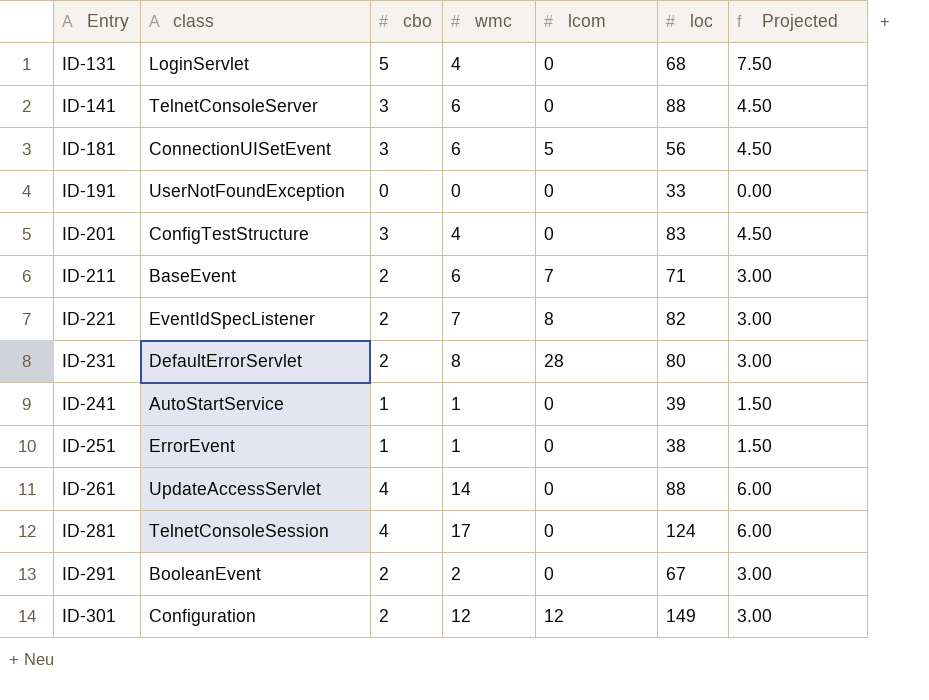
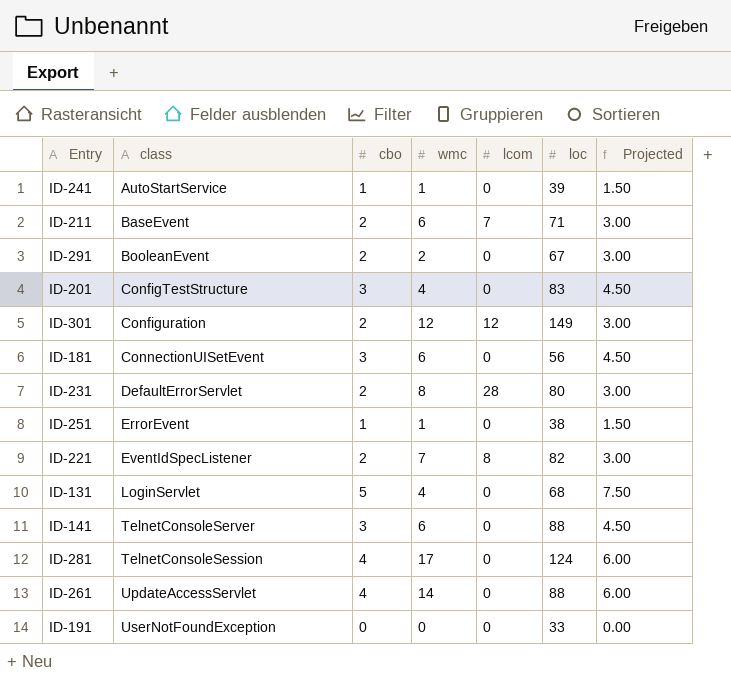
row order: Entry ascending -> class ascending
ID-181 | lcom: 5 -> 0

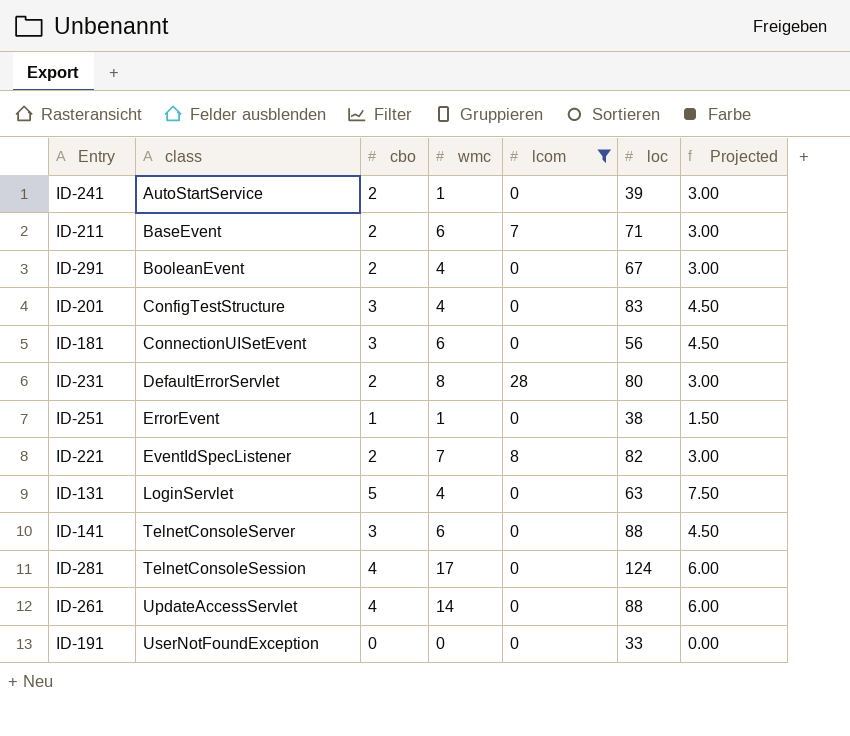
filter: none -> lcom != 12
ID-241 | cbo: 1 -> 2
ID-241 | Projected: 1.50 -> 3.00
ID-291 | wmc: 2 -> 4
ID-131 | loc: 68 -> 63

